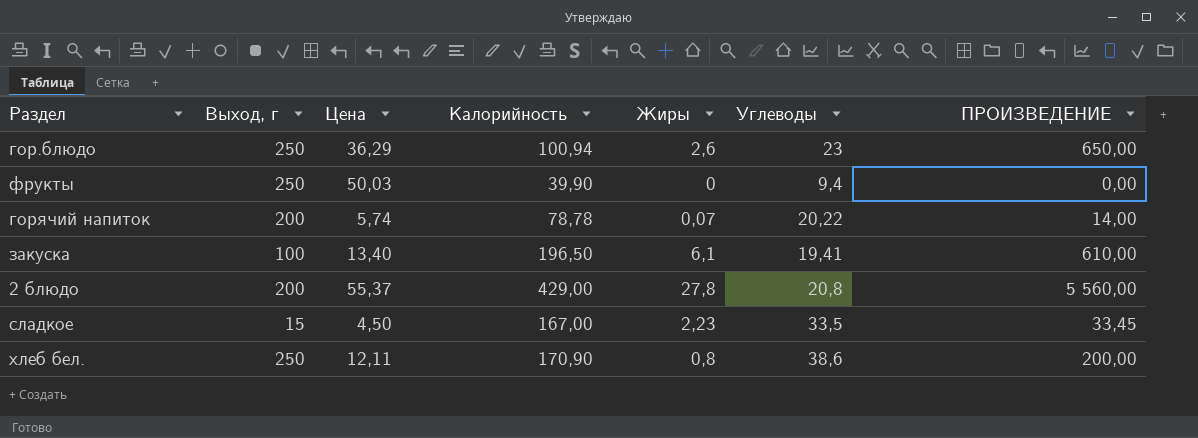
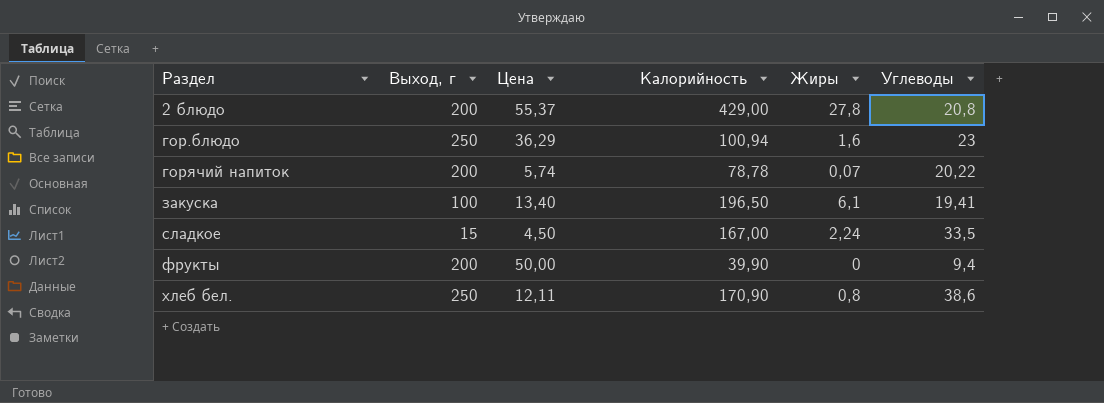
row order: none -> Раздел ascending
column ПРОИЗВЕДЕНИЕ | formula: [Выход, г] * [Жиры] -> none
гор.блюдо | Жиры: 2,6 -> 1,6
сладкое | Жиры: 2,23 -> 2,24
фрукты | Выход, г: 250 -> 200
фрукты | Цена: 50,03 -> 50,00

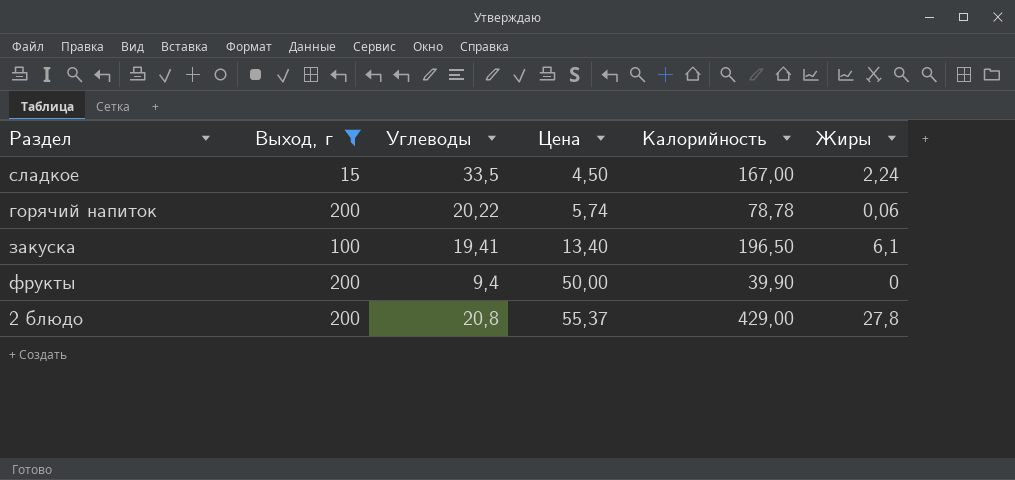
filter: none -> Выход, г != 250
row order: Раздел ascending -> Цена ascending
column Углеводы | position: 6 -> 3
горячий напиток | Жиры: 0,07 -> 0,06

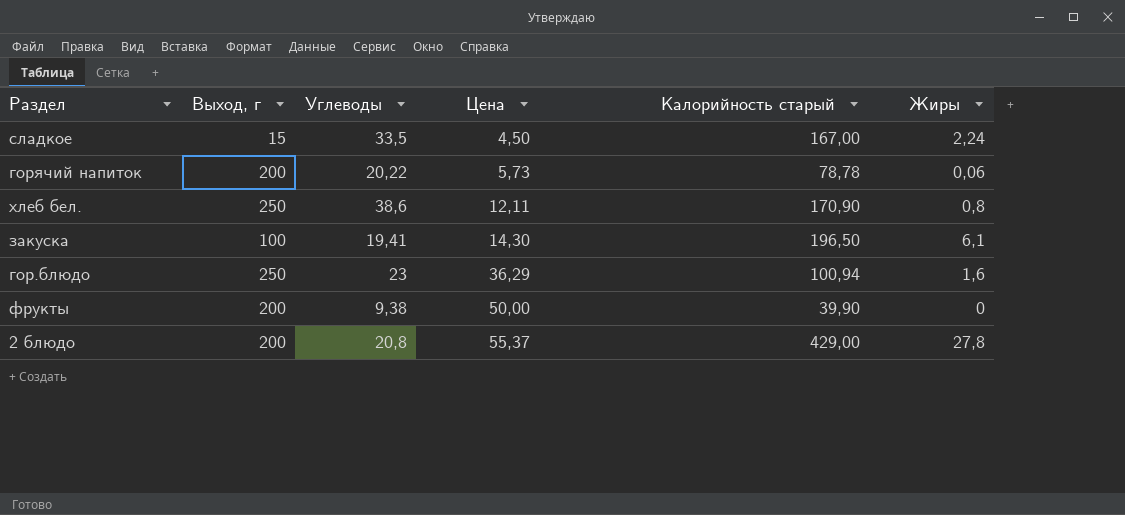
filter: Выход, г != 250 -> none
column name: Калорийность -> Калорийность старый
горячий напиток | Цена: 5,74 -> 5,73
закуска | Цена: 13,40 -> 14,30
фрукты | Углеводы: 9,4 -> 9,38

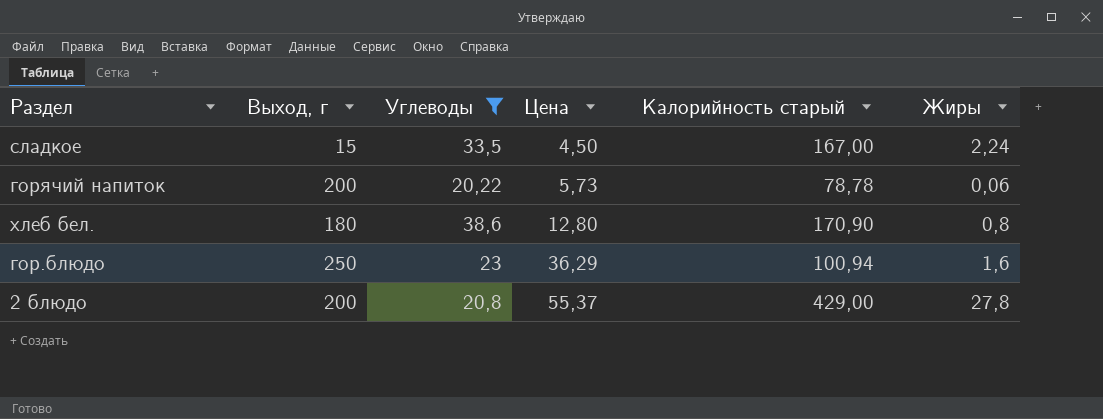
filter: none -> Углеводы >= 20,22
хлеб бел. | Выход, г: 250 -> 180
хлеб бел. | Цена: 12,11 -> 12,80

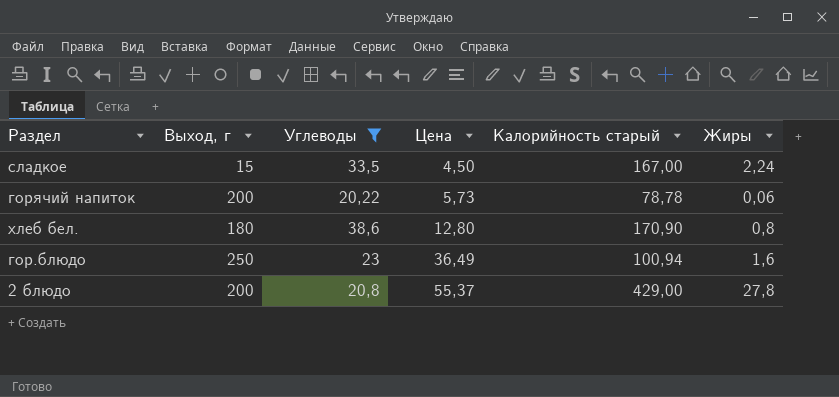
гор.блюдо | Цена: 36,29 -> 36,49

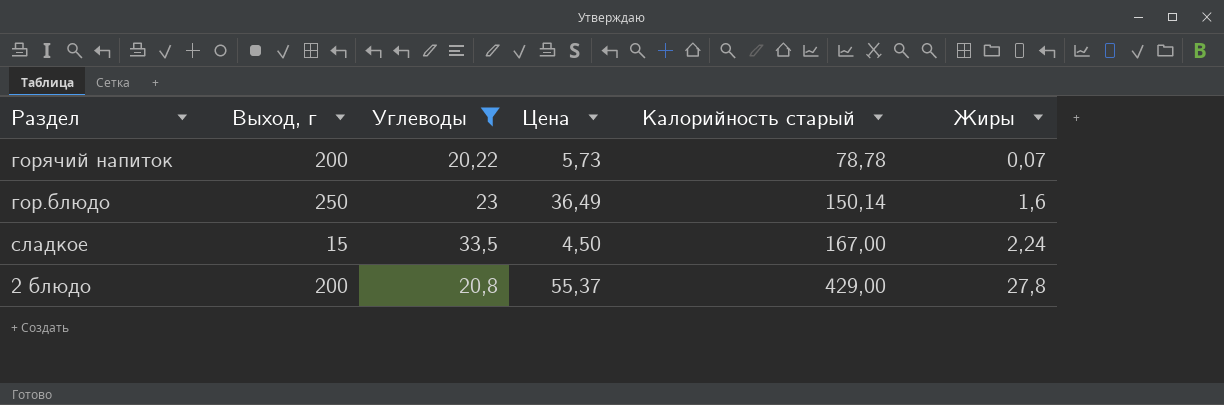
row order: Цена ascending -> Калорийность старый ascending
row хлеб бел.: 180 | 38,6 | 12,80 | 170,90 | 0,8 -> none
горячий напиток | Жиры: 0,06 -> 0,07
гор.блюдо | Калорийность старый: 100,94 -> 150,14

